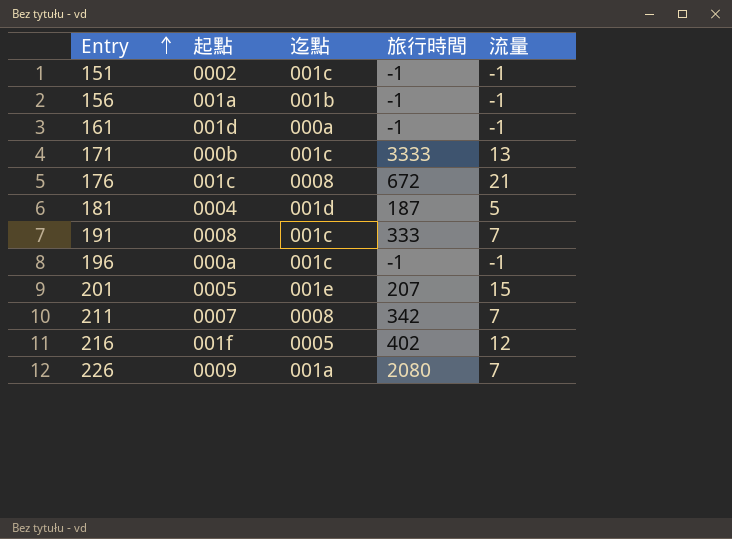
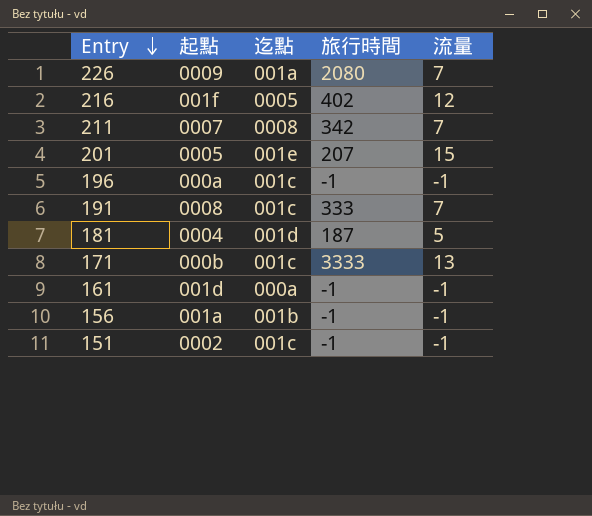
row order: Entry ascending -> Entry descending
row 176: 001c | 0008 | 672 | 21 -> none

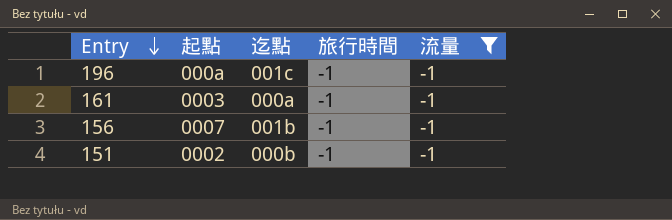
filter: none -> 流量 = -1
161 | 起點: 001d -> 0003
156 | 起點: 001a -> 0007
151 | 迄點: 001c -> 000b

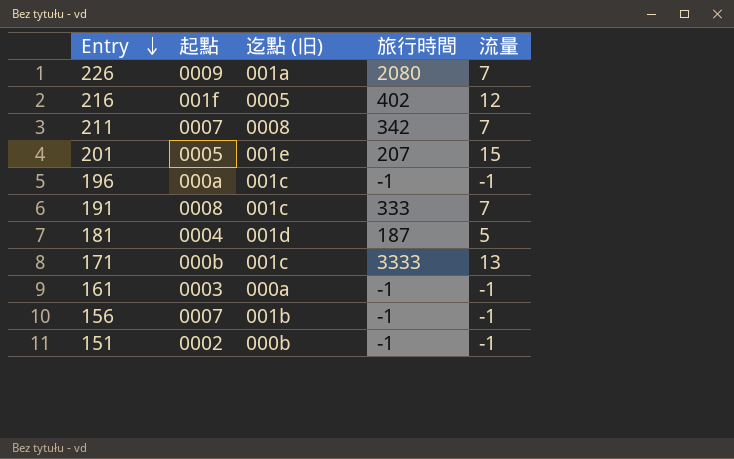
filter: 流量 = -1 -> none
column name: 迄點 -> 迄點 (旧)

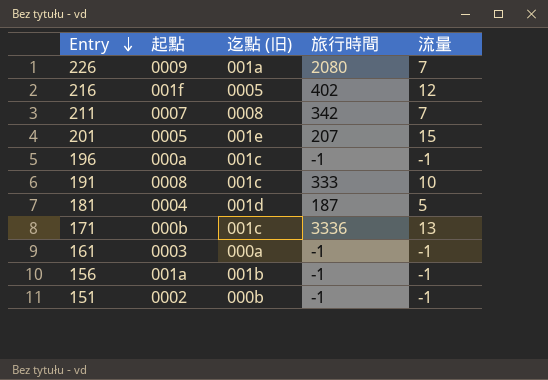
191 | 流量: 7 -> 10
171 | 旅行時間: 3333 -> 3336
156 | 起點: 0007 -> 001a

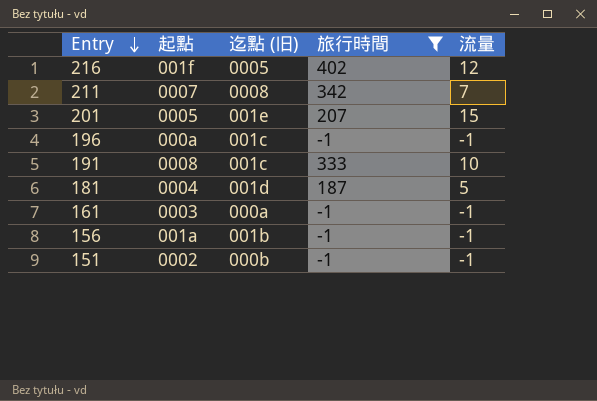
filter: none -> 旅行時間 <= 402

